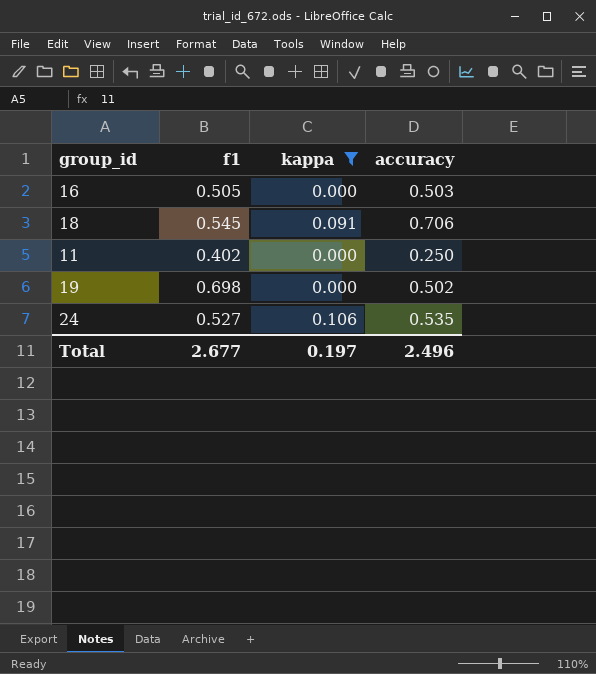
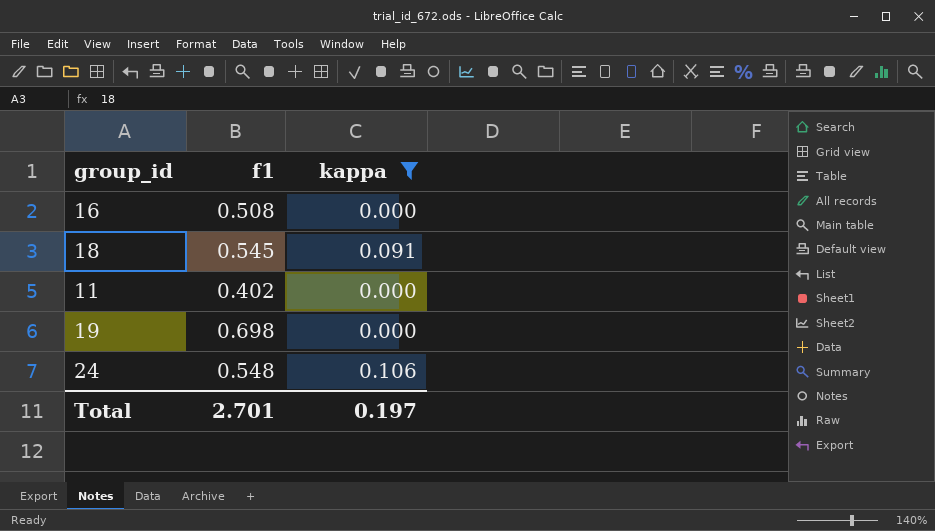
column accuracy | position: 4 -> none
16 | f1: 0.505 -> 0.508
24 | f1: 0.527 -> 0.548
Total | f1: 2.677 -> 2.701

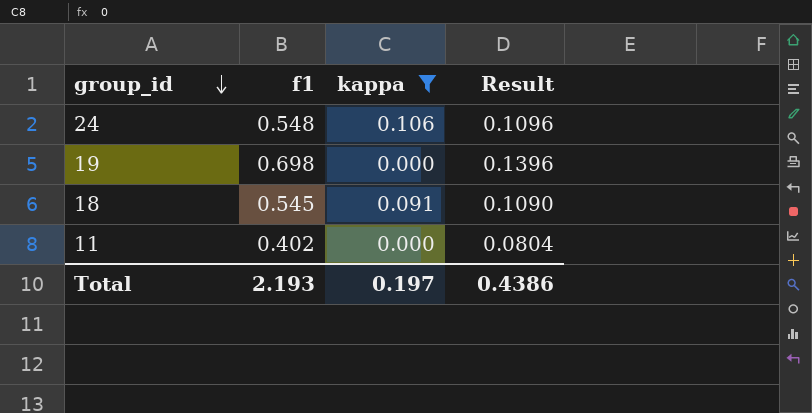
row order: none -> group_id descending
column Result | formula: none -> [f1] * 0.2
row 16: 0.508 | 0.000 -> none
Total | f1: 2.701 -> 2.193

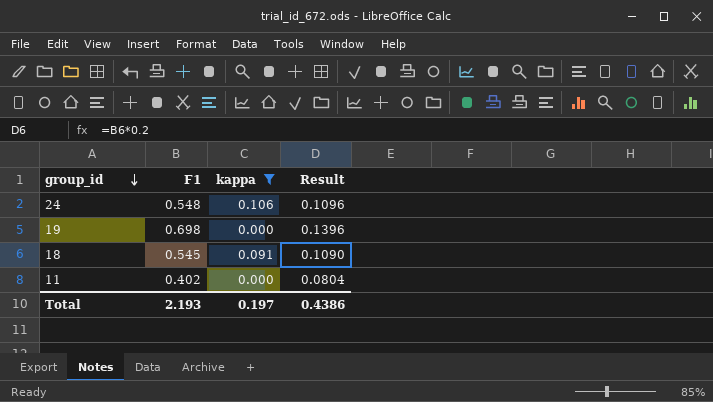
column name: f1 -> F1

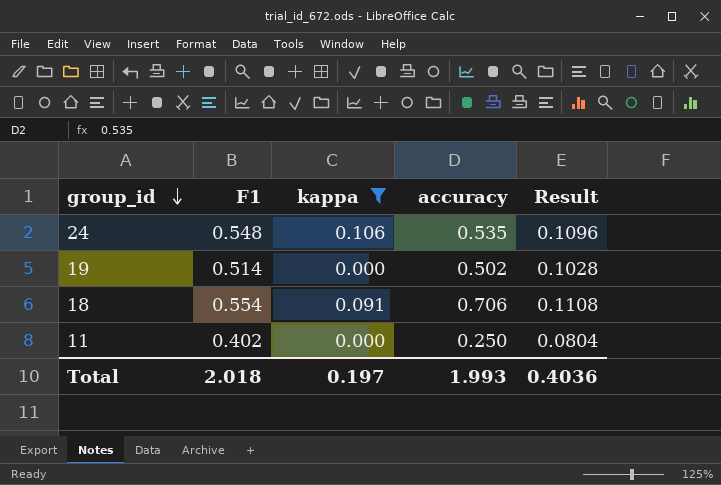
column accuracy | position: none -> 4
19 | F1: 0.698 -> 0.514
19 | Result: 0.1396 -> 0.1028
18 | F1: 0.545 -> 0.554
18 | Result: 0.1090 -> 0.1108
Total | F1: 2.193 -> 2.018
Total | Result: 0.4386 -> 0.4036

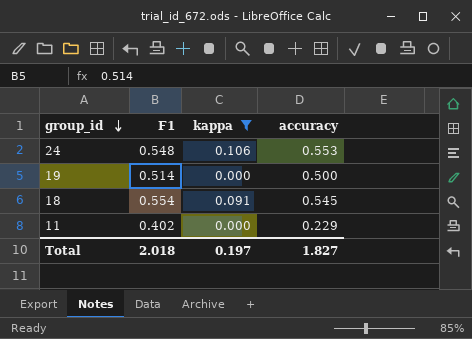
column Result | formula: [F1] * 0.2 -> none
24 | accuracy: 0.535 -> 0.553
19 | accuracy: 0.502 -> 0.500
18 | accuracy: 0.706 -> 0.545
11 | accuracy: 0.250 -> 0.229
Total | accuracy: 1.993 -> 1.827

